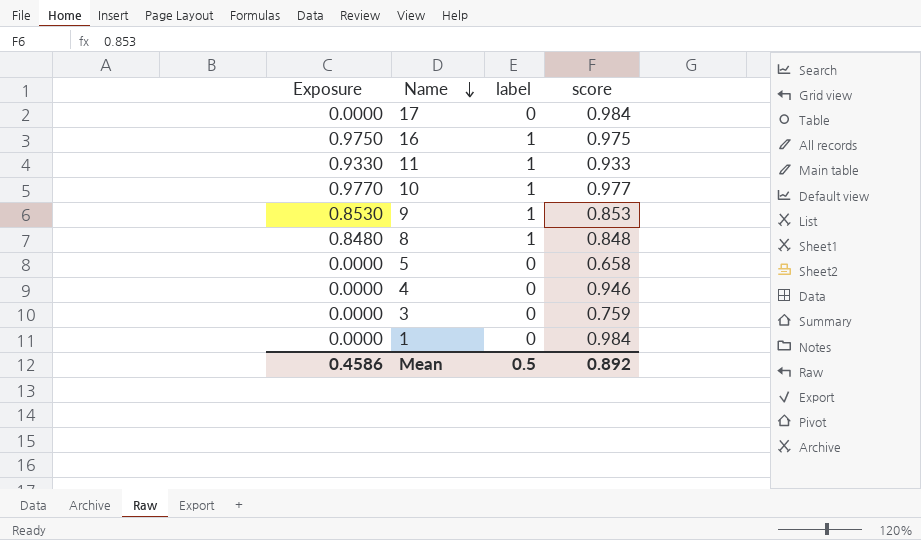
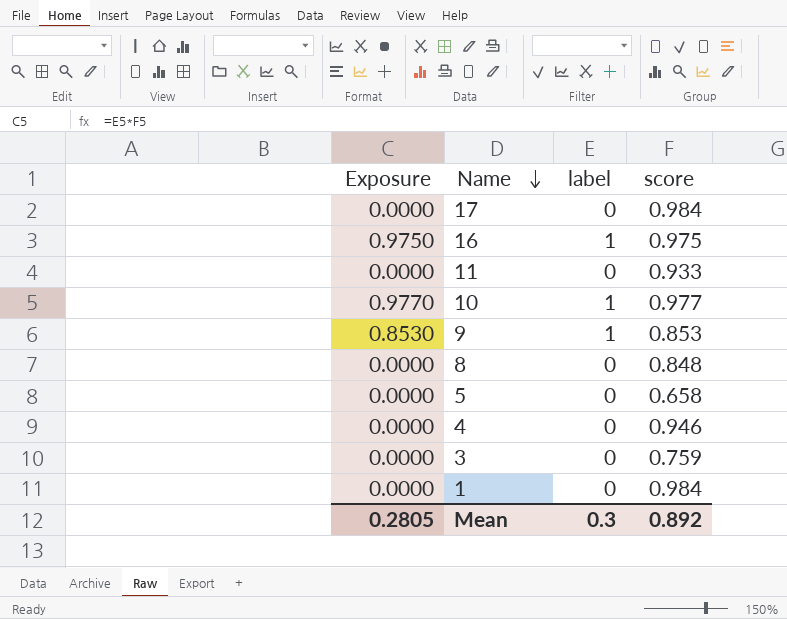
11 | Exposure: 0.9330 -> 0.0000
11 | label: 1 -> 0
8 | Exposure: 0.8480 -> 0.0000
8 | label: 1 -> 0
Mean | Exposure: 0.4586 -> 0.2805
Mean | label: 0.5 -> 0.3

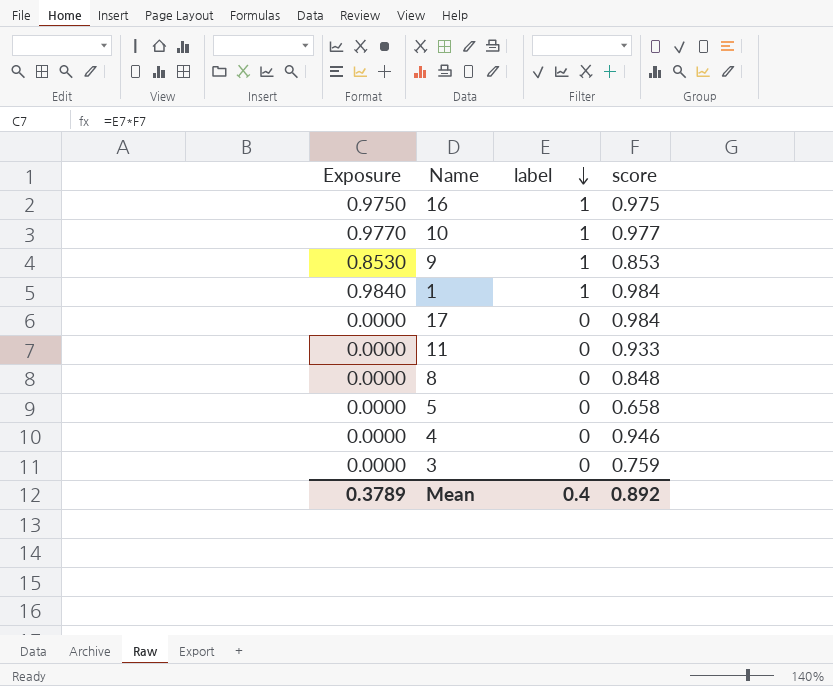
row order: Name descending -> label descending
1 | Exposure: 0.0000 -> 0.9840
1 | label: 0 -> 1
Mean | Exposure: 0.2805 -> 0.3789
Mean | label: 0.3 -> 0.4

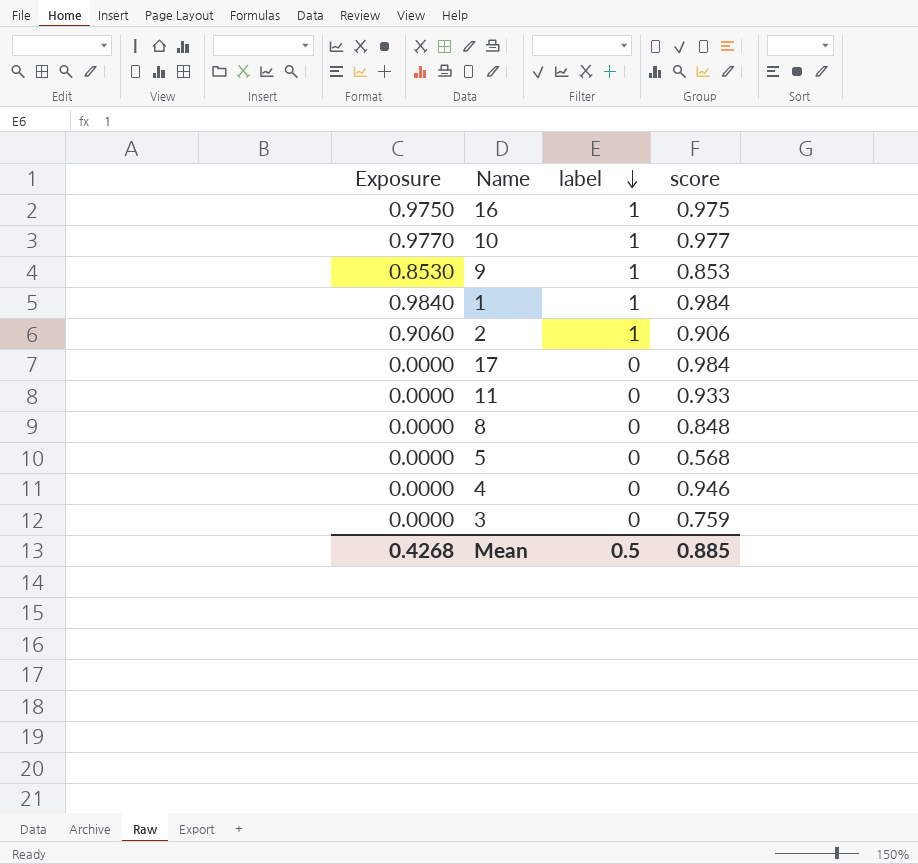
row 2: none -> 0.9060 | 1 | 0.906
5 | score: 0.658 -> 0.568
Mean | Exposure: 0.3789 -> 0.4268
Mean | label: 0.4 -> 0.5
Mean | score: 0.892 -> 0.885

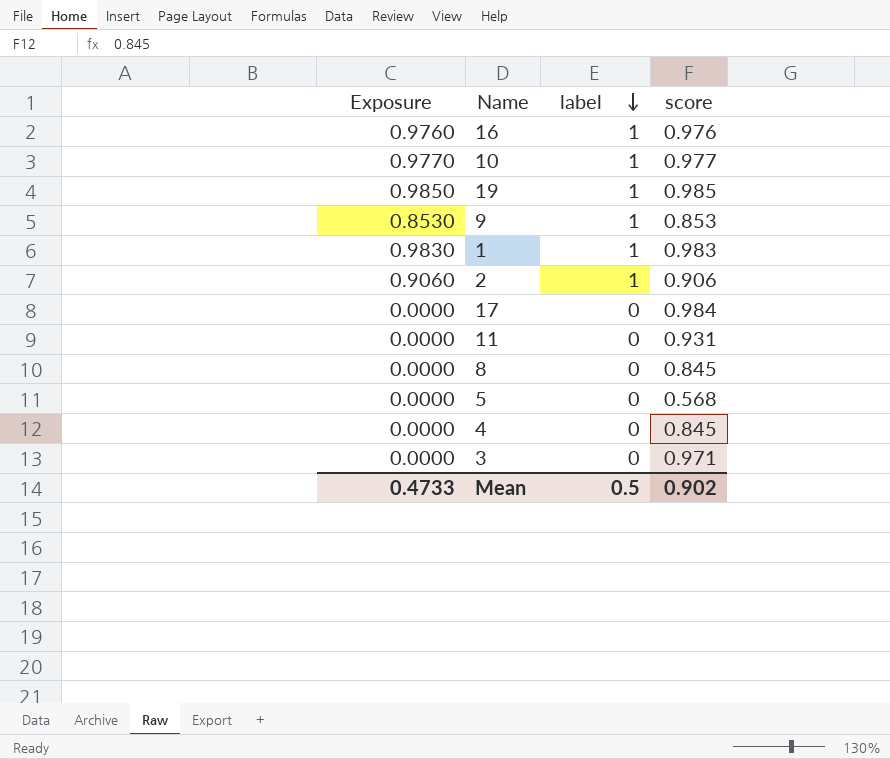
16 | Exposure: 0.9750 -> 0.9760
16 | score: 0.975 -> 0.976
row 19: none -> 0.9850 | 1 | 0.985
1 | Exposure: 0.9840 -> 0.9830
1 | score: 0.984 -> 0.983
11 | score: 0.933 -> 0.931
8 | score: 0.848 -> 0.845
4 | score: 0.946 -> 0.845
3 | score: 0.759 -> 0.971
Mean | Exposure: 0.4268 -> 0.4733
Mean | score: 0.885 -> 0.902

